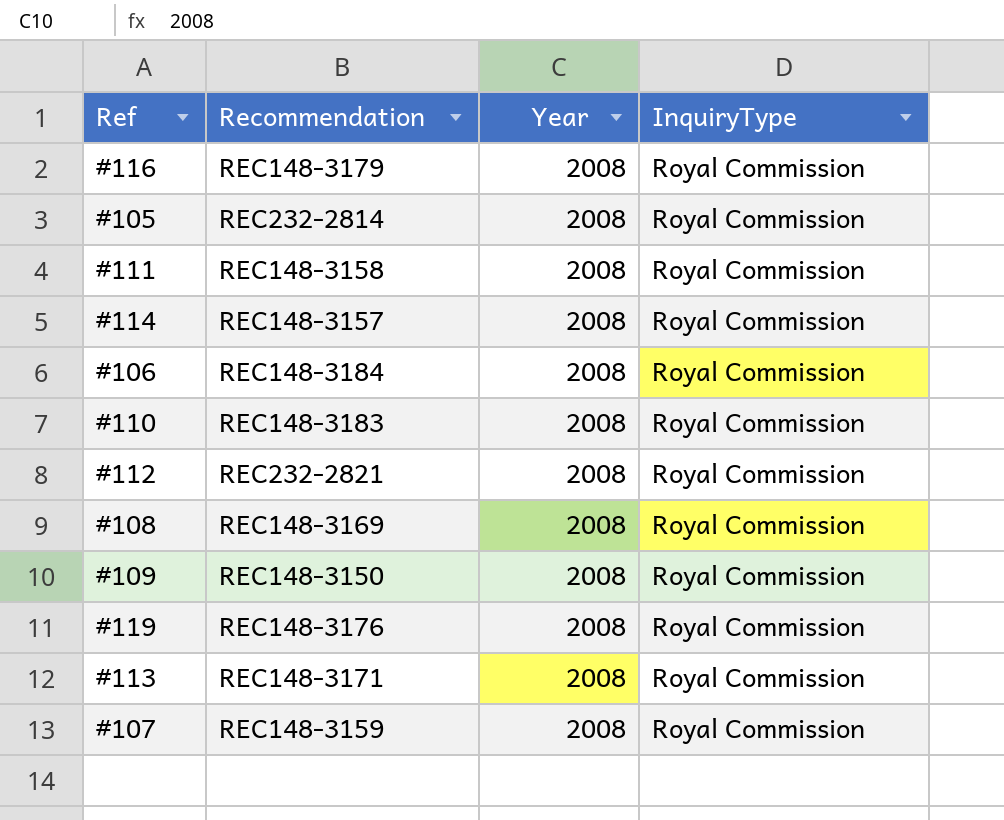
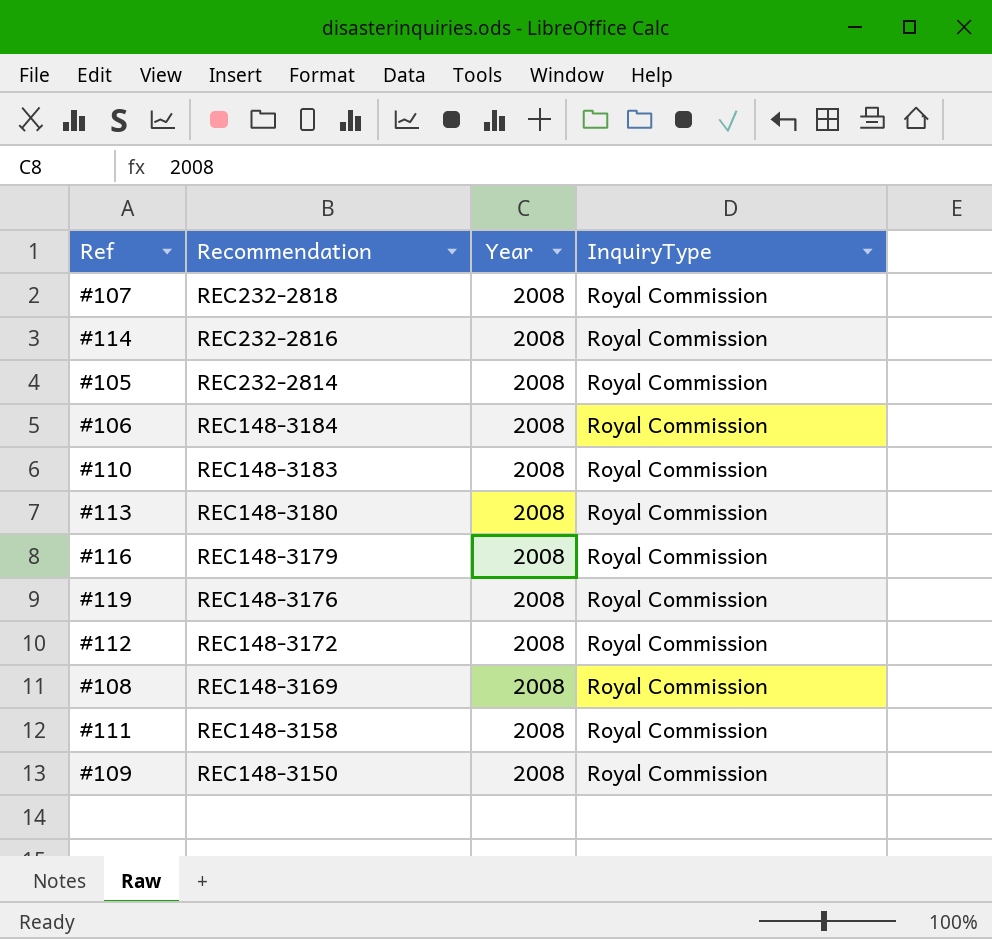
row order: none -> Recommendation descending
#107 | Recommendation: REC148-3159 -> REC232-2818
#114 | Recommendation: REC148-3157 -> REC232-2816
#113 | Recommendation: REC148-3171 -> REC148-3180
#112 | Recommendation: REC232-2821 -> REC148-3172

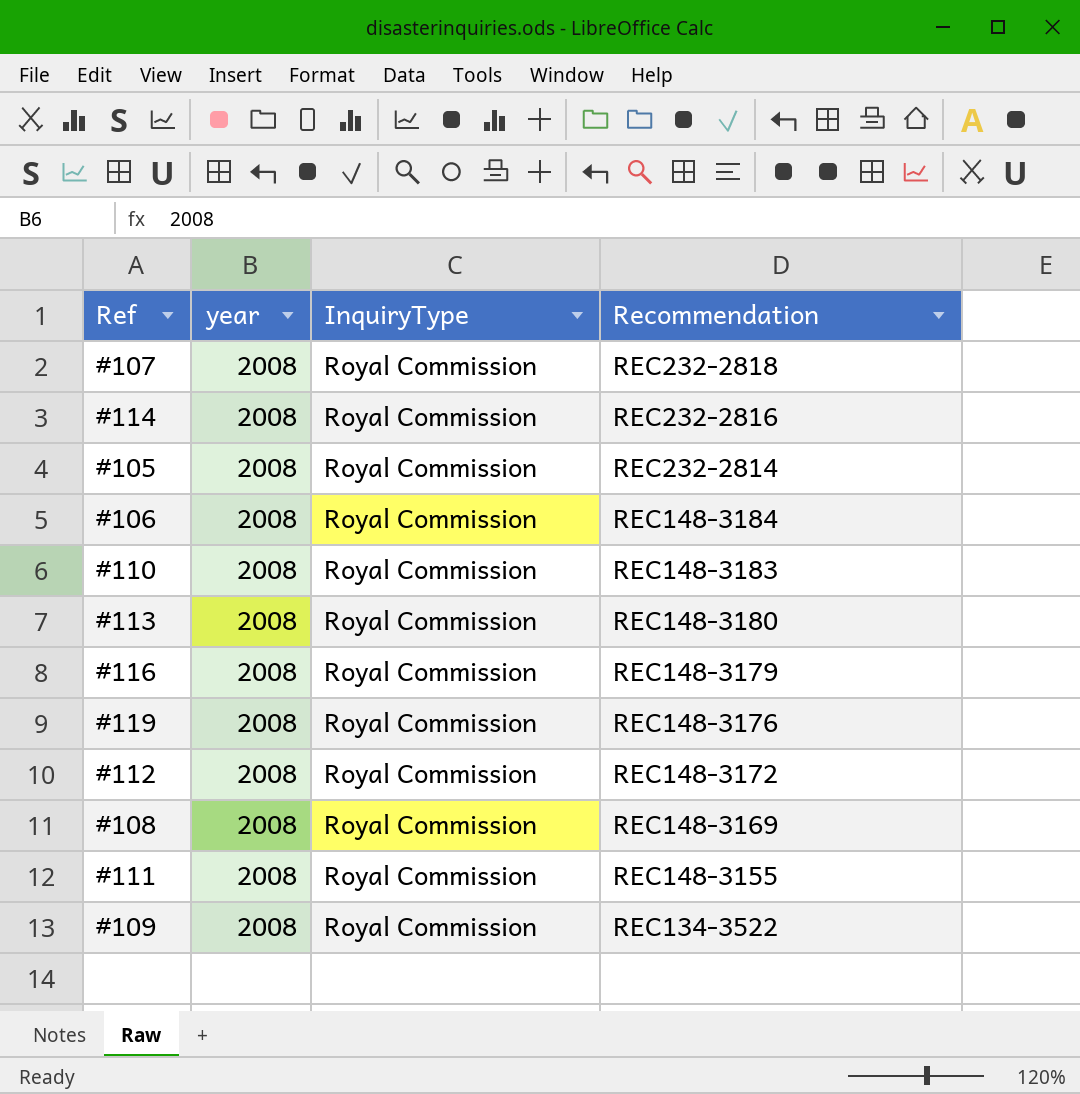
column name: Year -> year
column Recommendation | position: 2 -> 4
#111 | Recommendation: REC148-3158 -> REC148-3155
#109 | Recommendation: REC148-3150 -> REC134-3522

